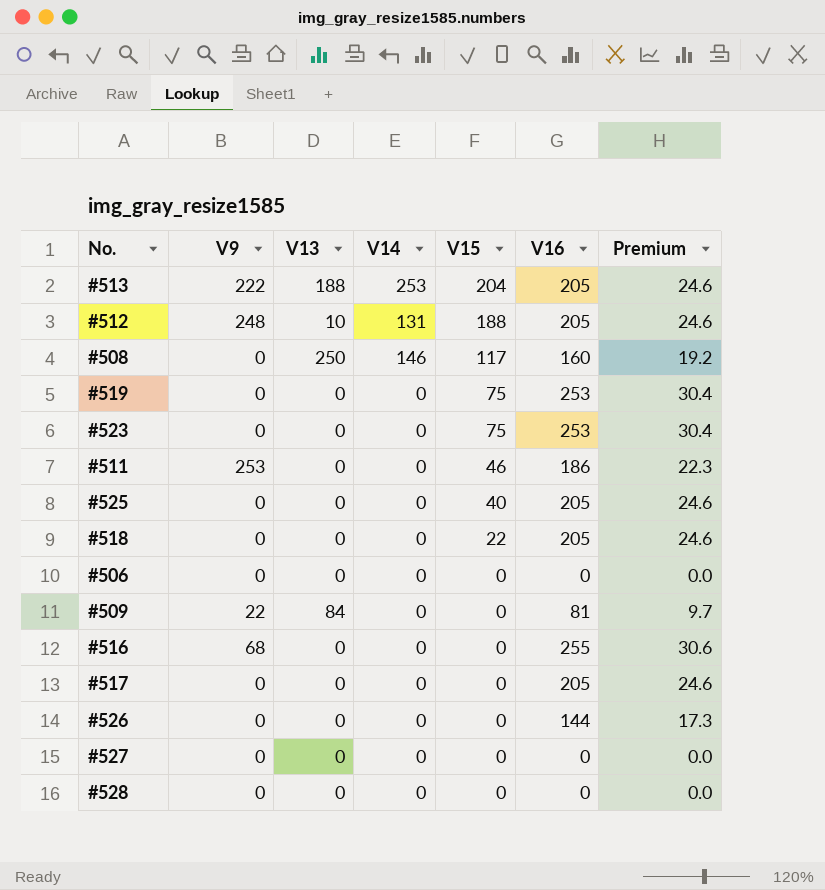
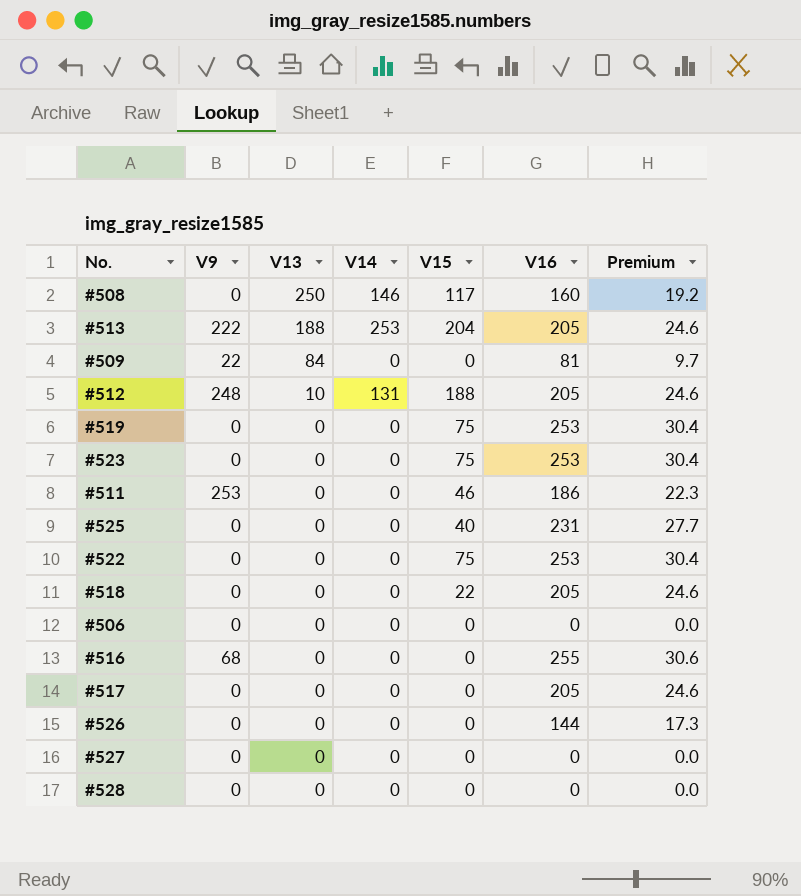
row order: V15 descending -> V13 descending
#525 | V16: 205 -> 231
#525 | Premium: 24.6 -> 27.7
row #522: none -> 0 | 0 | 0 | 75 | 253 | 30.4

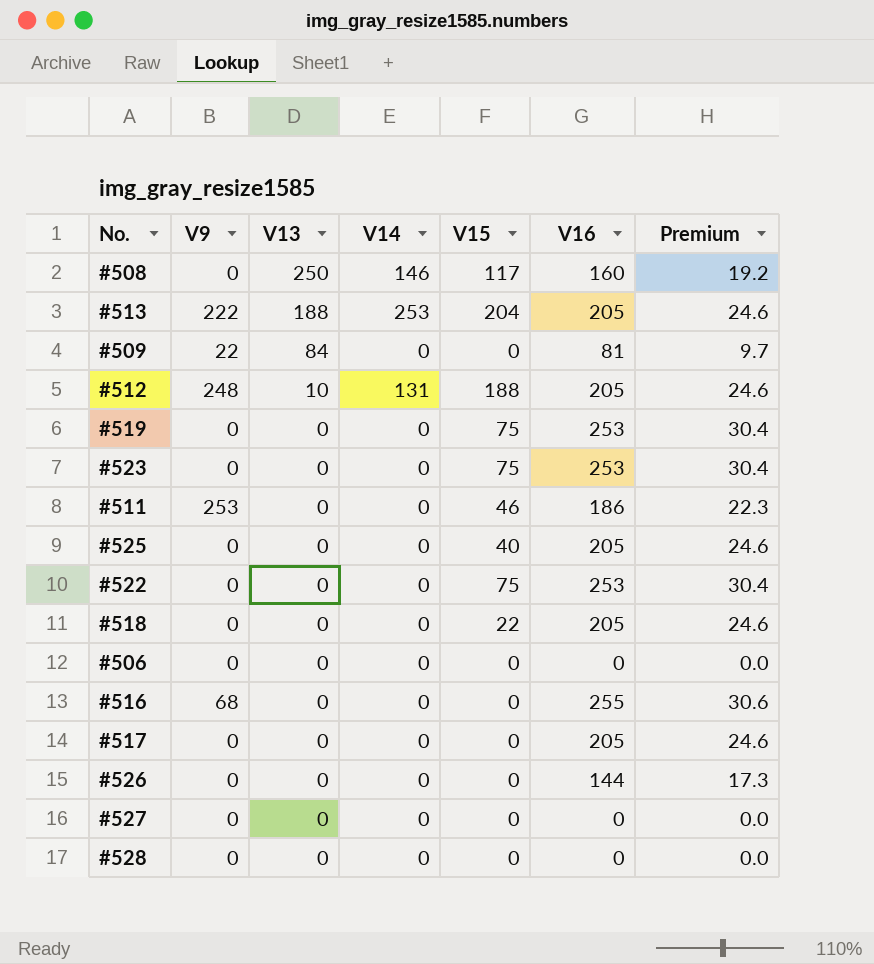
#525 | V16: 231 -> 205
#525 | Premium: 27.7 -> 24.6

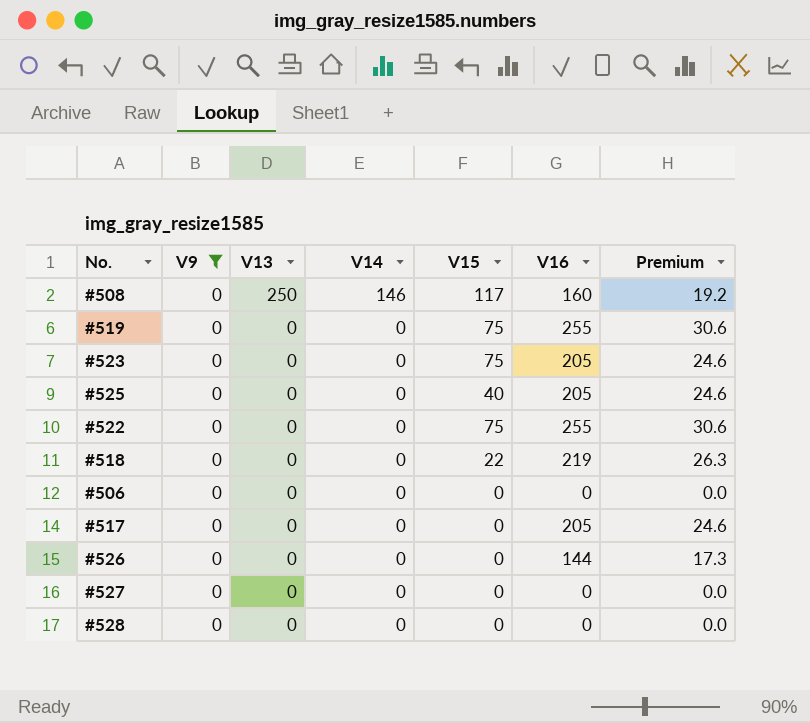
filter: none -> V9 = 0
#519 | V16: 253 -> 255
#519 | Premium: 30.4 -> 30.6
#523 | V16: 253 -> 205
#523 | Premium: 30.4 -> 24.6
#522 | V16: 253 -> 255
#522 | Premium: 30.4 -> 30.6
#518 | V16: 205 -> 219
#518 | Premium: 24.6 -> 26.3

